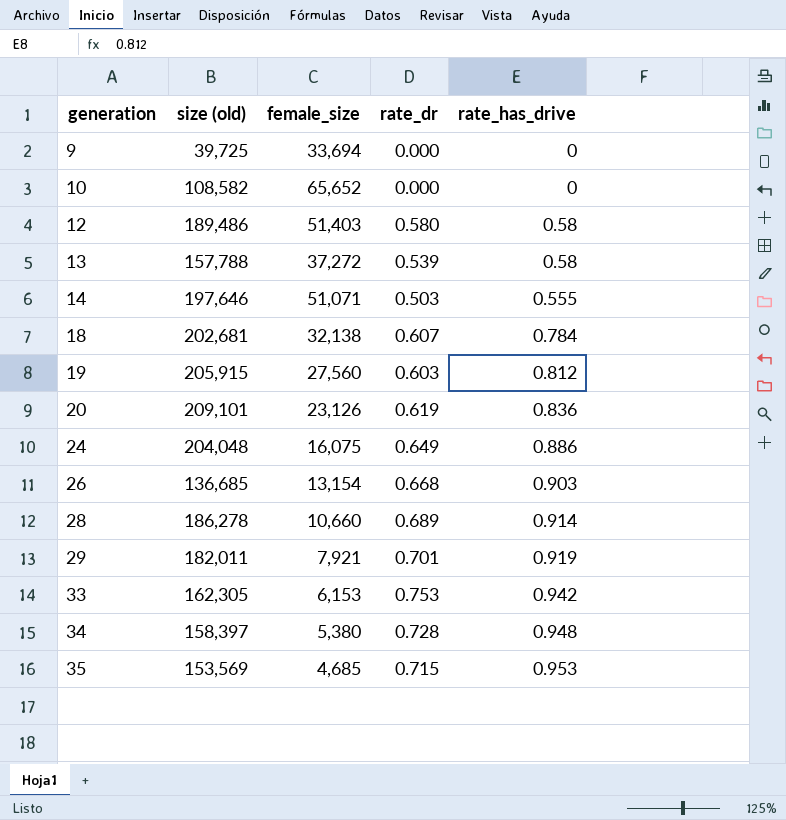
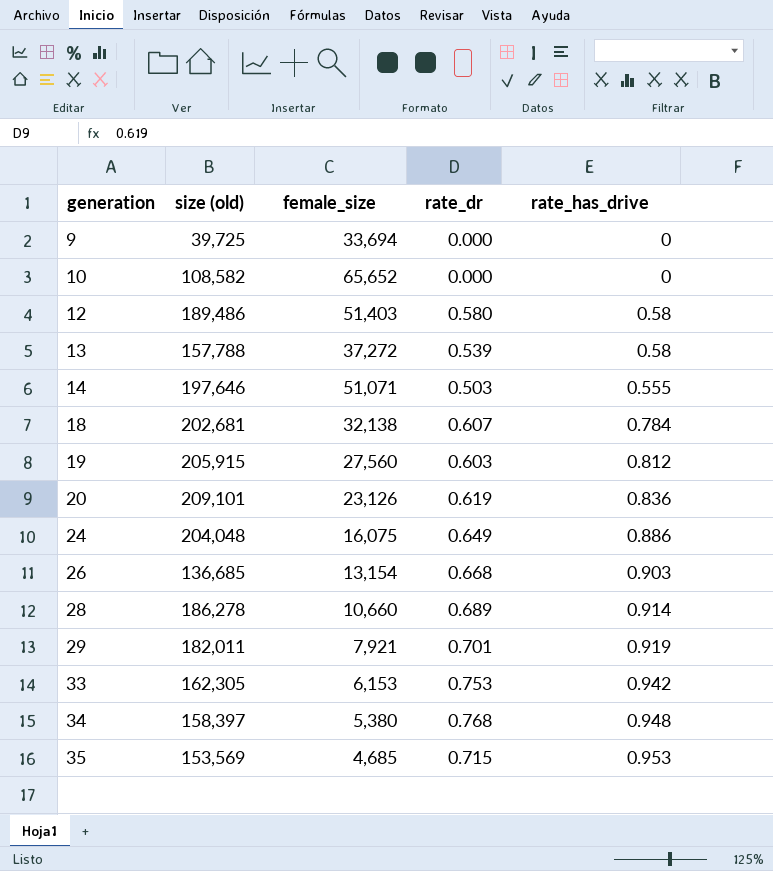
34 | rate_dr: 0.728 -> 0.768

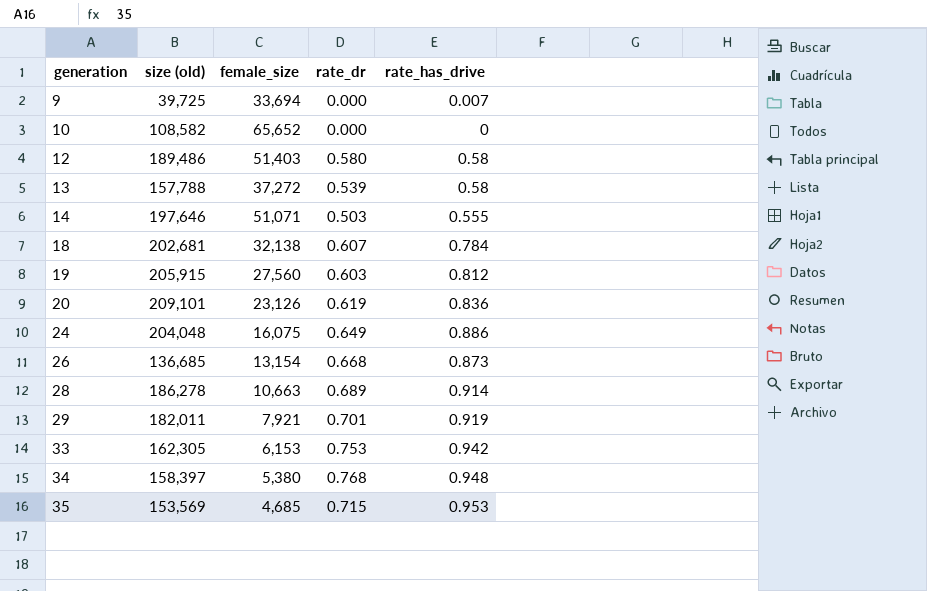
9 | rate_has_drive: 0 -> 0.007
26 | rate_has_drive: 0.903 -> 0.873
28 | female_size: 10,660 -> 10,663

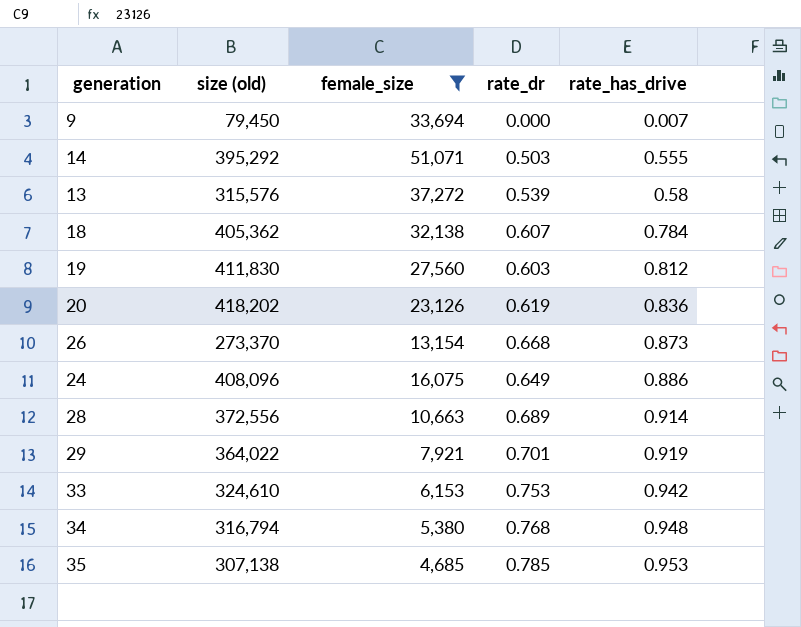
filter: none -> female_size <= 51,071
row order: generation ascending -> rate_has_drive ascending
9 | size (old): 39,725 -> 79,450
14 | size (old): 197,646 -> 395,292
13 | size (old): 157,788 -> 315,576
18 | size (old): 202,681 -> 405,362
19 | size (old): 205,915 -> 411,830
20 | size (old): 209,101 -> 418,202
26 | size (old): 136,685 -> 273,370
24 | size (old): 204,048 -> 408,096
28 | size (old): 186,278 -> 372,556
29 | size (old): 182,011 -> 364,022
33 | size (old): 162,305 -> 324,610
34 | size (old): 158,397 -> 316,794
35 | size (old): 153,569 -> 307,138
35 | rate_dr: 0.715 -> 0.785

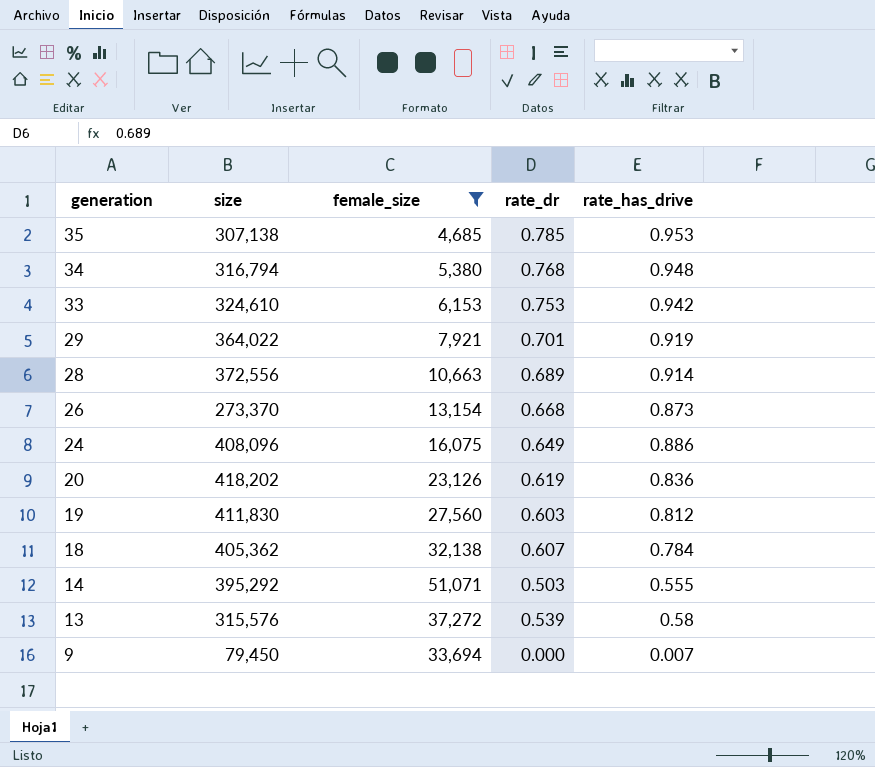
row order: rate_has_drive ascending -> generation descending
column name: size (old) -> size

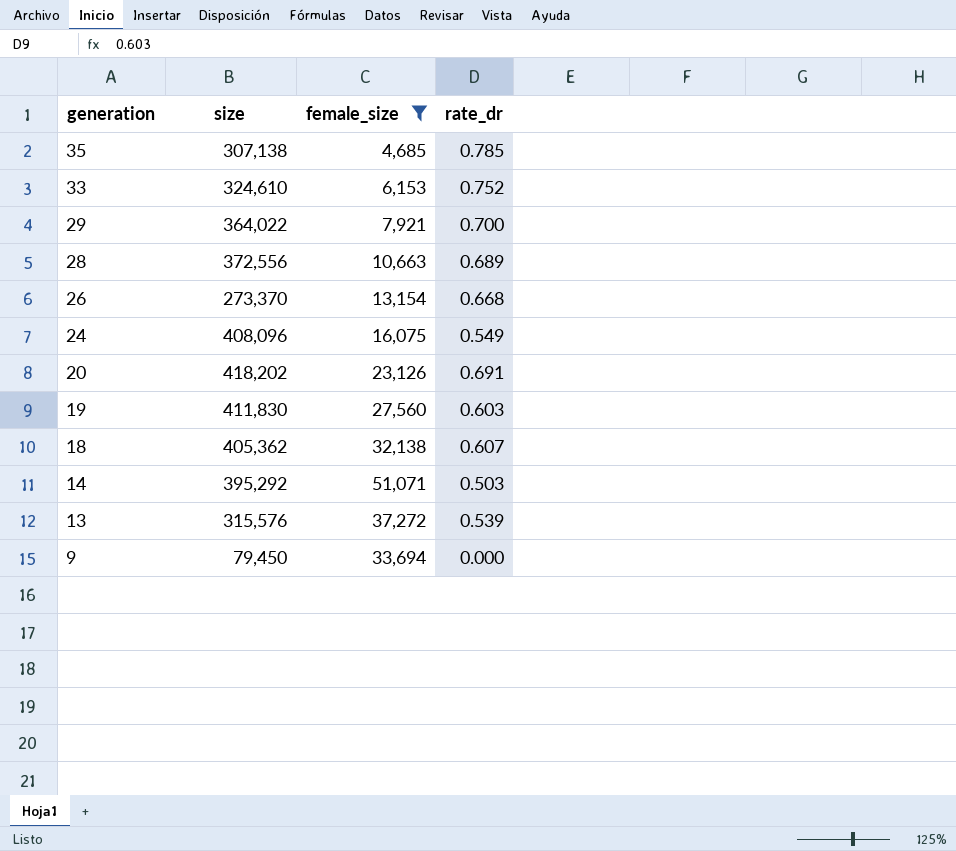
column rate_has_drive | position: 5 -> none
row 34: 316,794 | 5,380 | 0.768 | 0.948 -> none
33 | rate_dr: 0.753 -> 0.752
29 | rate_dr: 0.701 -> 0.700
24 | rate_dr: 0.649 -> 0.549
20 | rate_dr: 0.619 -> 0.691

